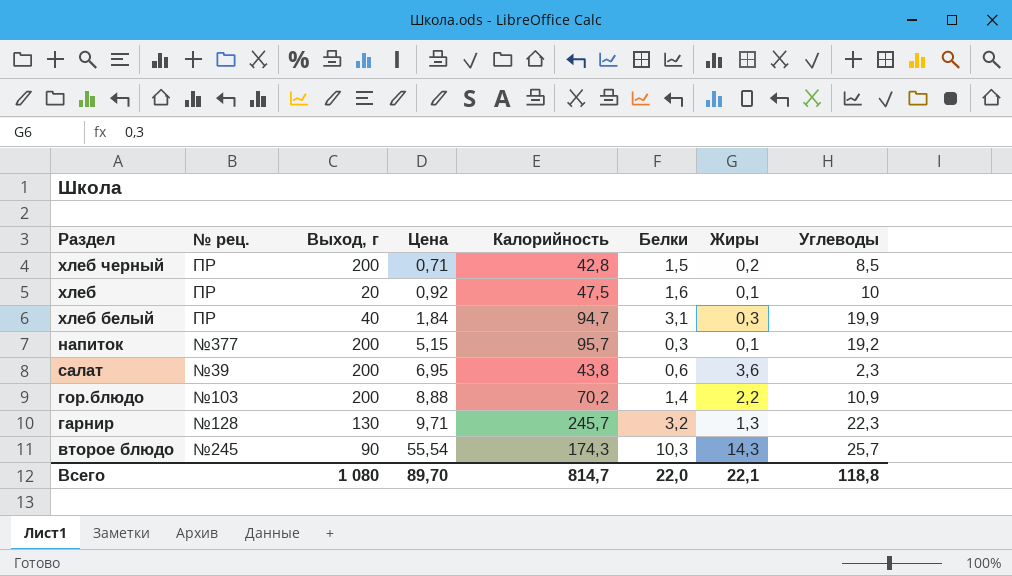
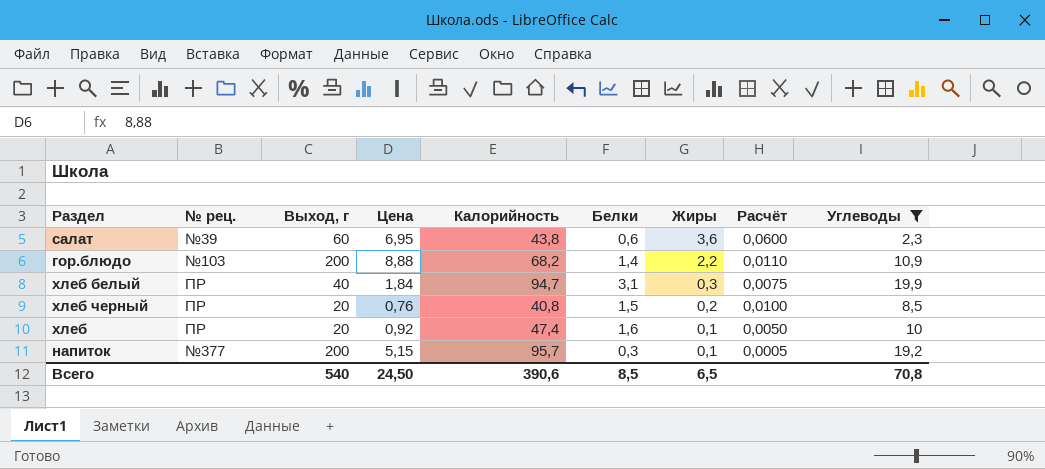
filter: none -> Углеводы <= 19,9
row order: Цена ascending -> Жиры descending
column Расчёт | formula: none -> [Жиры] / [Выход, г]
салат | Выход, г: 200 -> 60
гор.блюдо | Калорийность: 70,2 -> 68,2
хлеб черный | Выход, г: 200 -> 20
хлеб черный | Цена: 0,71 -> 0,76
хлеб черный | Калорийность: 42,8 -> 40,8
хлеб | Калорийность: 47,5 -> 47,4
Всего | Выход, г: 1 080 -> 540
Всего | Цена: 89,70 -> 24,50
Всего | Калорийность: 814,7 -> 390,6
Всего | Белки: 22,0 -> 8,5
Всего | Жиры: 22,1 -> 6,5
Всего | Углеводы: 118,8 -> 70,8

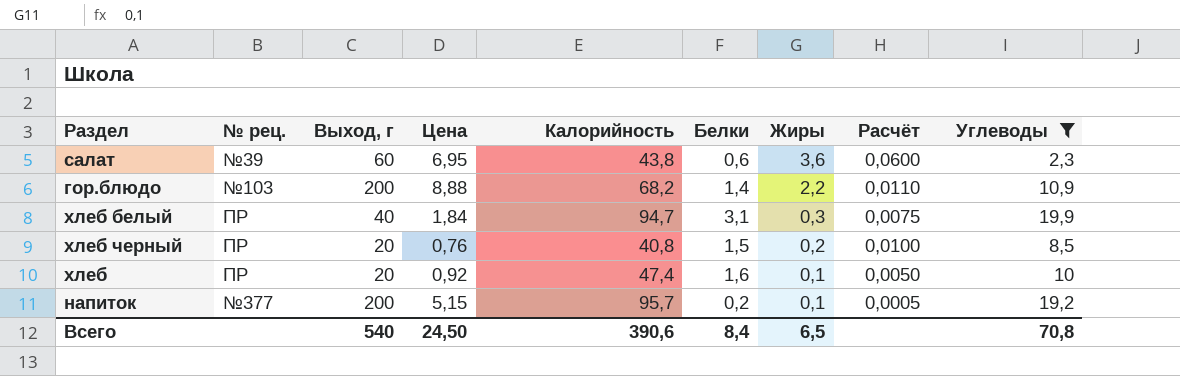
напиток | Белки: 0,3 -> 0,2
Всего | Белки: 8,5 -> 8,4

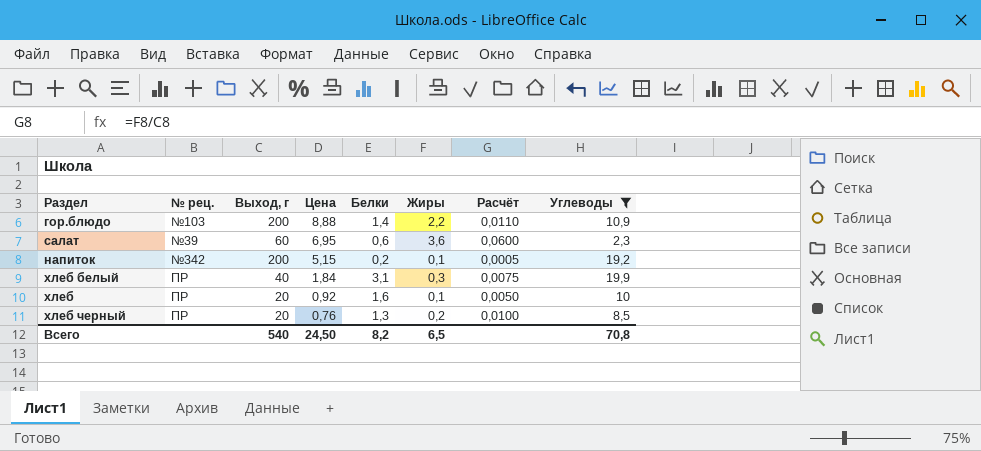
row order: Жиры descending -> Цена descending
column Калорийность | position: 5 -> none
напиток | № рец.: №377 -> №342
хлеб черный | Белки: 1,5 -> 1,3
Всего | Белки: 8,4 -> 8,2

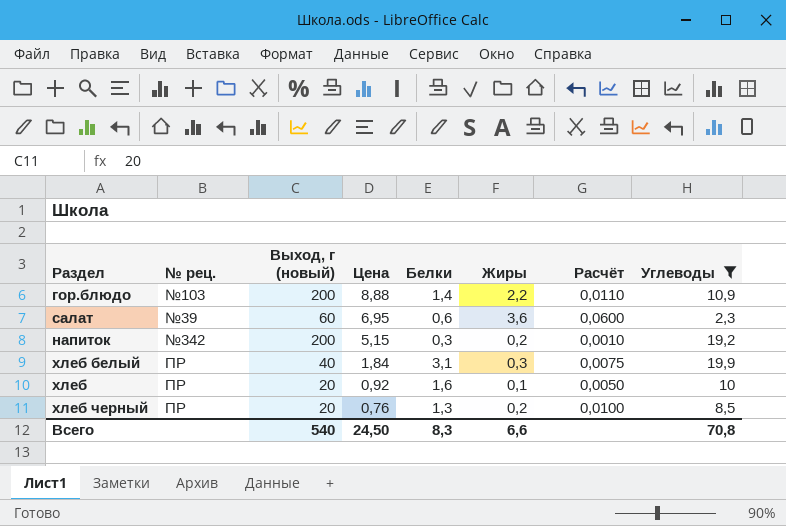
column name: Выход, г -> Выход, г (новый)
напиток | Белки: 0,2 -> 0,3
напиток | Жиры: 0,1 -> 0,2
напиток | Расчёт: 0,0005 -> 0,0010
Всего | Белки: 8,2 -> 8,3
Всего | Жиры: 6,5 -> 6,6

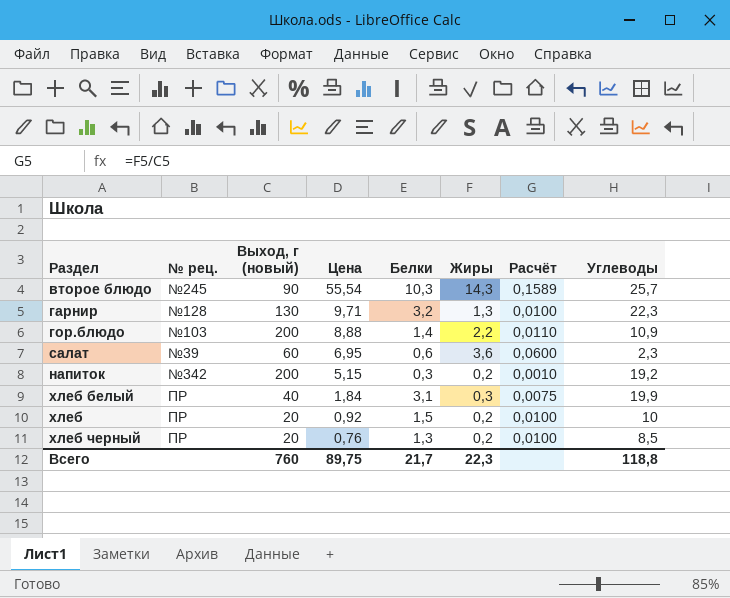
filter: Углеводы <= 19,9 -> none
хлеб | Белки: 1,6 -> 1,5
хлеб | Жиры: 0,1 -> 0,2
хлеб | Расчёт: 0,0050 -> 0,0100
Всего | Выход, г (новый): 540 -> 760
Всего | Цена: 24,50 -> 89,75
Всего | Белки: 8,3 -> 21,7
Всего | Жиры: 6,6 -> 22,3
Всего | Углеводы: 70,8 -> 118,8

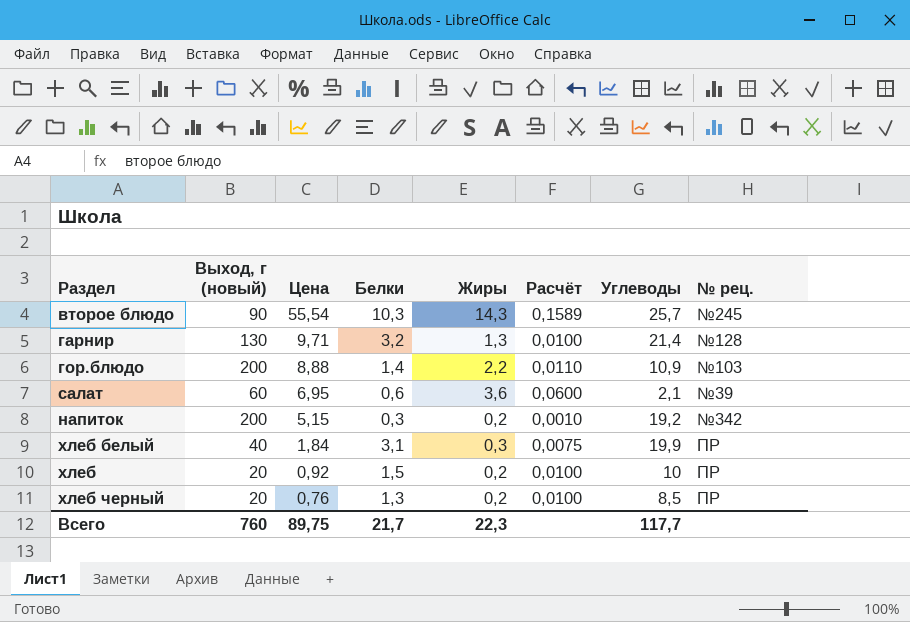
column № рец. | position: 2 -> 8
гарнир | Углеводы: 22,3 -> 21,4
салат | Углеводы: 2,3 -> 2,1
Всего | Углеводы: 118,8 -> 117,7

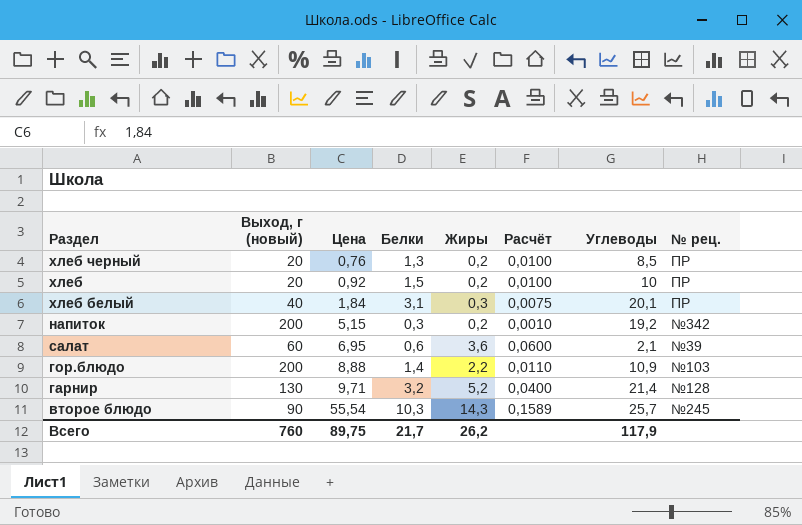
row order: Цена descending -> Цена ascending
хлеб белый | Углеводы: 19,9 -> 20,1
гарнир | Жиры: 1,3 -> 5,2
гарнир | Расчёт: 0,0100 -> 0,0400
Всего | Жиры: 22,3 -> 26,2
Всего | Углеводы: 117,7 -> 117,9

